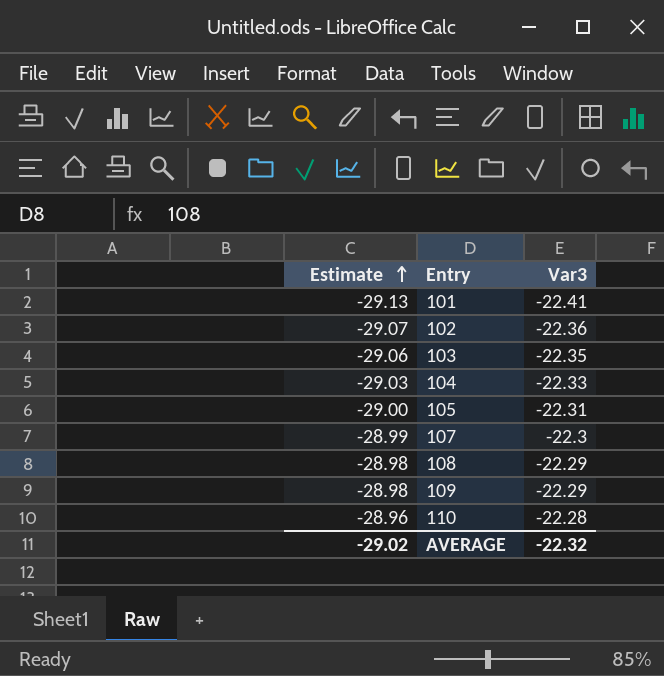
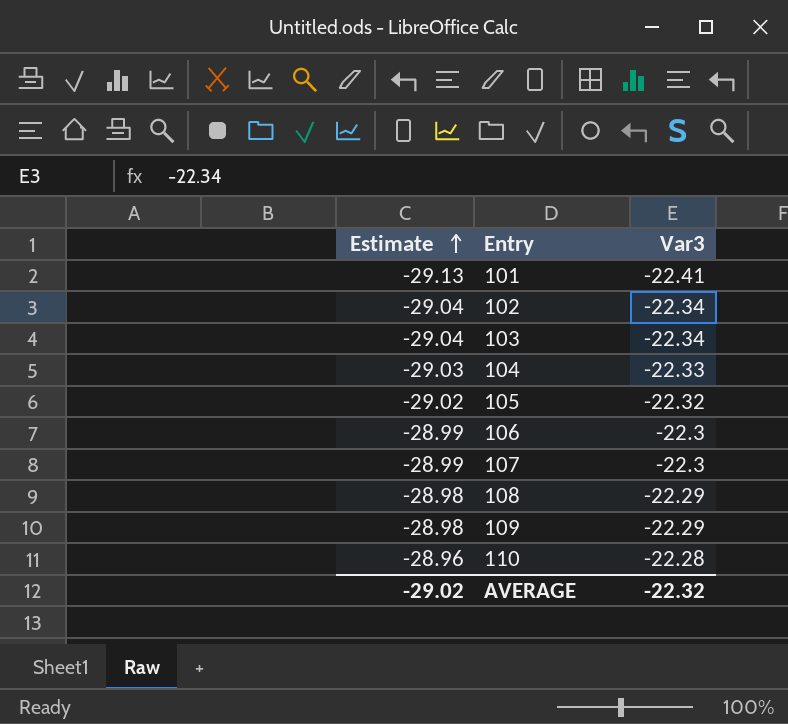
102 | Estimate: -29.07 -> -29.04
102 | Var3: -22.36 -> -22.34
103 | Estimate: -29.06 -> -29.04
103 | Var3: -22.35 -> -22.34
105 | Estimate: -29.00 -> -29.02
105 | Var3: -22.31 -> -22.32
row 106: none -> -28.99 | -22.3

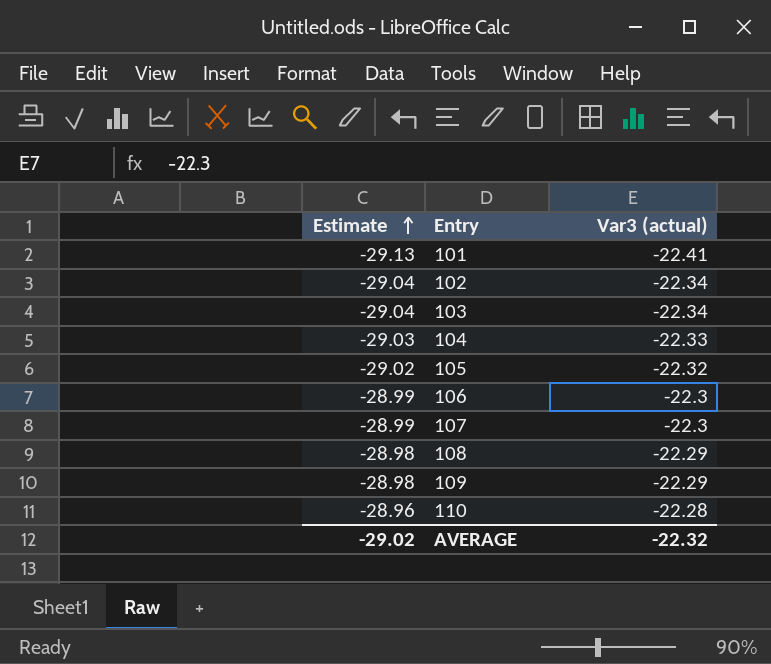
column name: Var3 -> Var3 (actual)

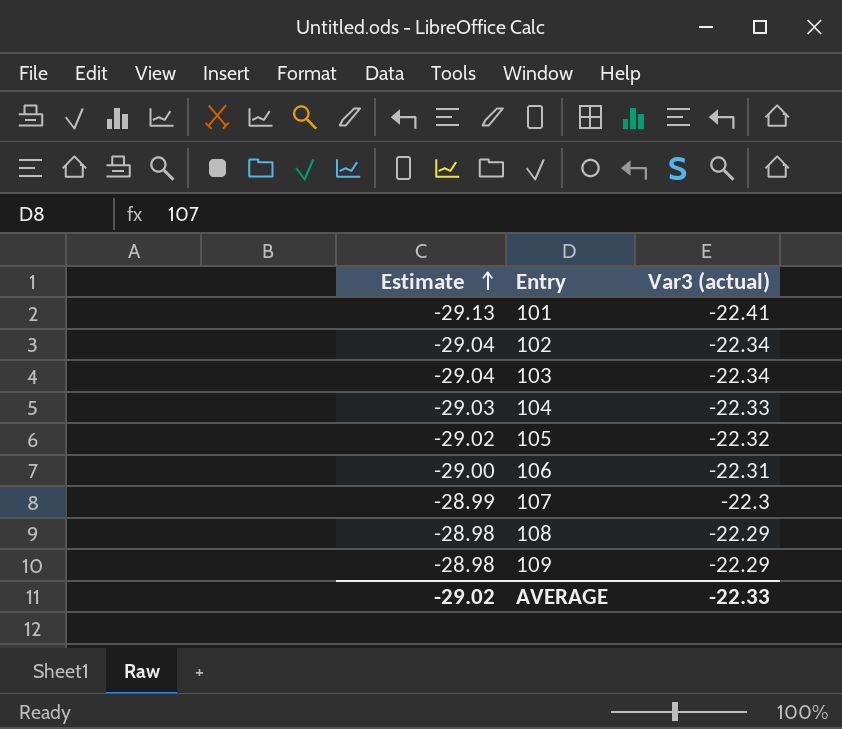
row 110: -28.96 | -22.28 -> none
106 | Estimate: -28.99 -> -29.00
106 | Var3 (actual): -22.3 -> -22.31
AVERAGE | Var3 (actual): -22.32 -> -22.33

